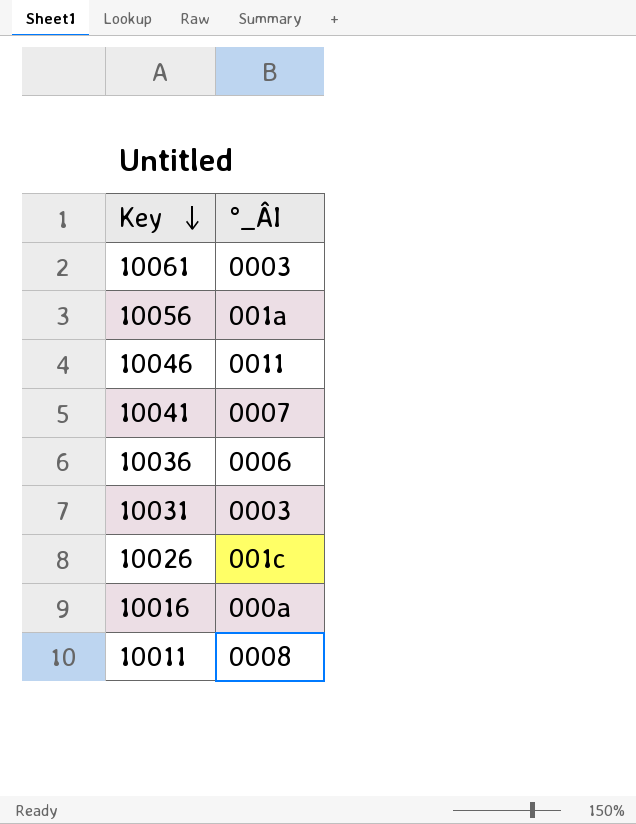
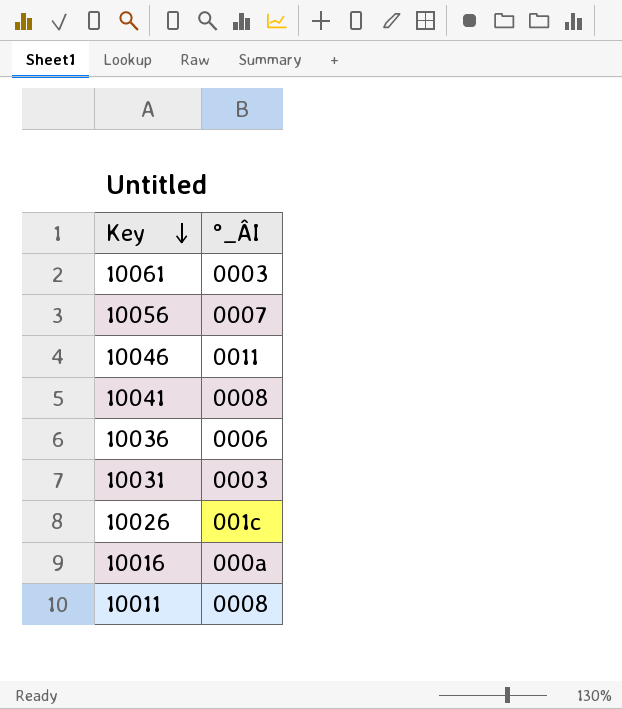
10056 | °_ÂI: 001a -> 0007
10041 | °_ÂI: 0007 -> 0008

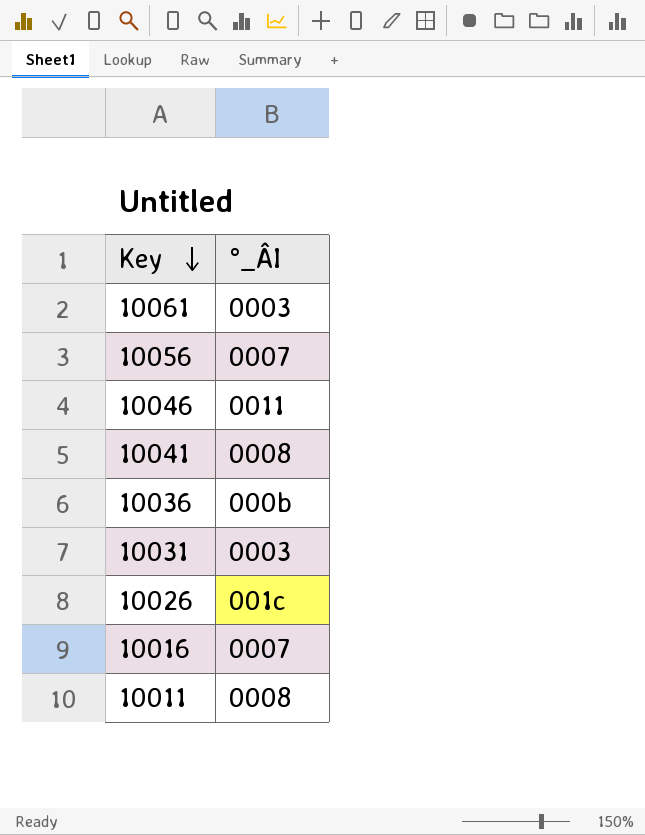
10036 | °_ÂI: 0006 -> 000b
10016 | °_ÂI: 000a -> 0007

